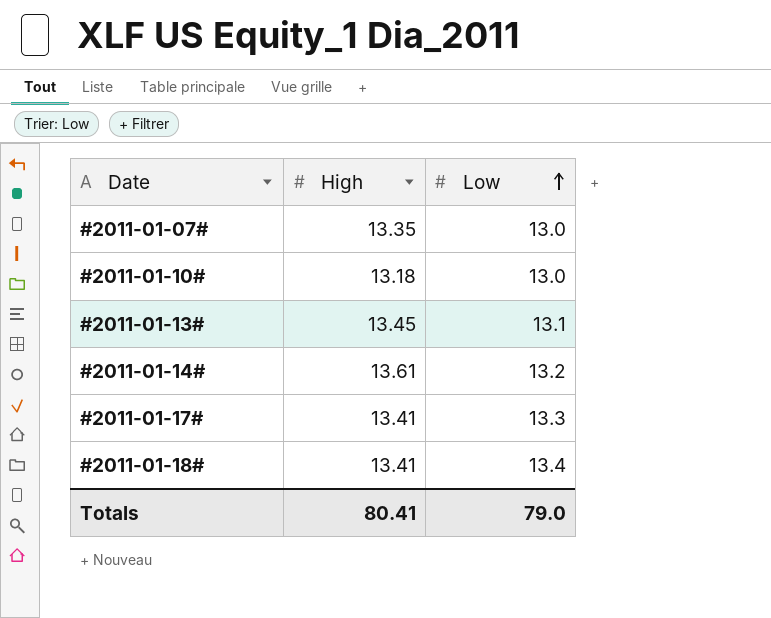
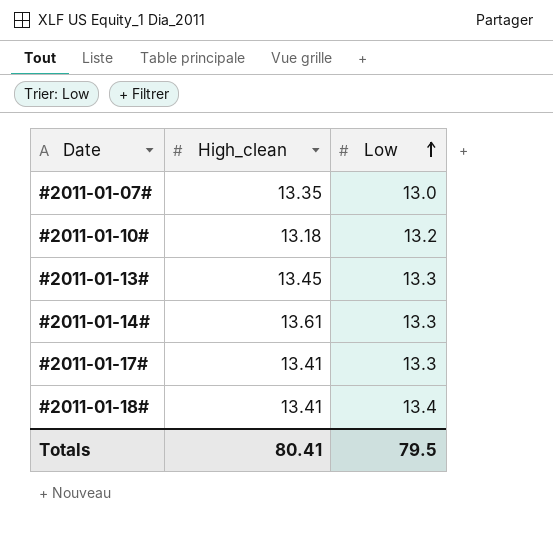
column name: High -> High_clean
#2011-01-10# | Low: 13.0 -> 13.2
#2011-01-13# | Low: 13.1 -> 13.3
#2011-01-14# | Low: 13.2 -> 13.3
Totals | Low: 79.0 -> 79.5

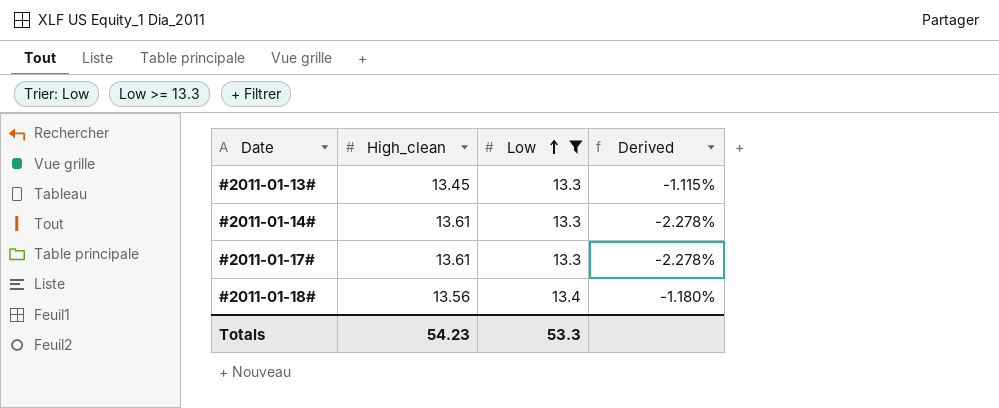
filter: none -> Low >= 13.3
column Derived | formula: none -> ([Low] - [High_clean]) / [High_clean]
#2011-01-17# | High_clean: 13.41 -> 13.61
#2011-01-18# | High_clean: 13.41 -> 13.56
Totals | High_clean: 80.41 -> 54.23
Totals | Low: 79.5 -> 53.3

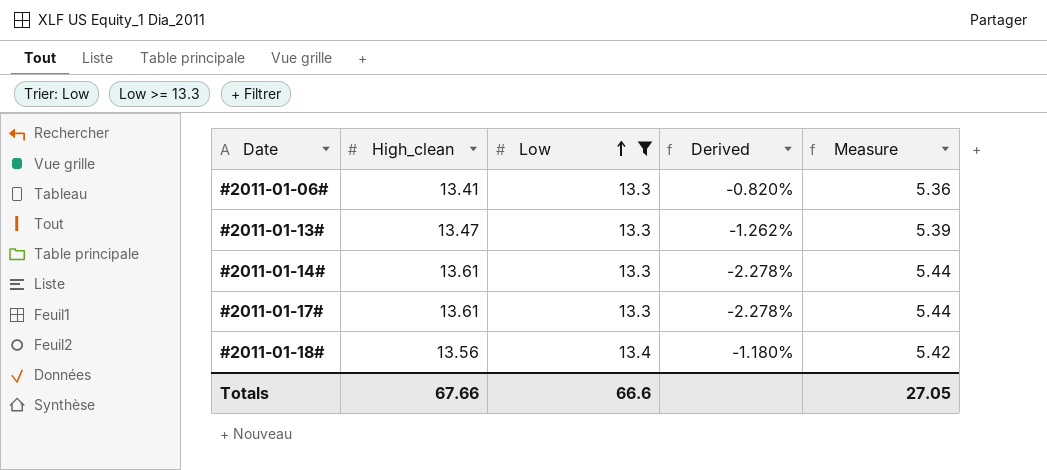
column Measure | formula: none -> [High_clean] * 0.4
row #2011-01-06#: none -> 13.41 | 13.3 | -0.820% | 5.36
#2011-01-13# | High_clean: 13.45 -> 13.47
#2011-01-13# | Derived: -1.115% -> -1.262%
Totals | High_clean: 54.23 -> 67.66
Totals | Low: 53.3 -> 66.6

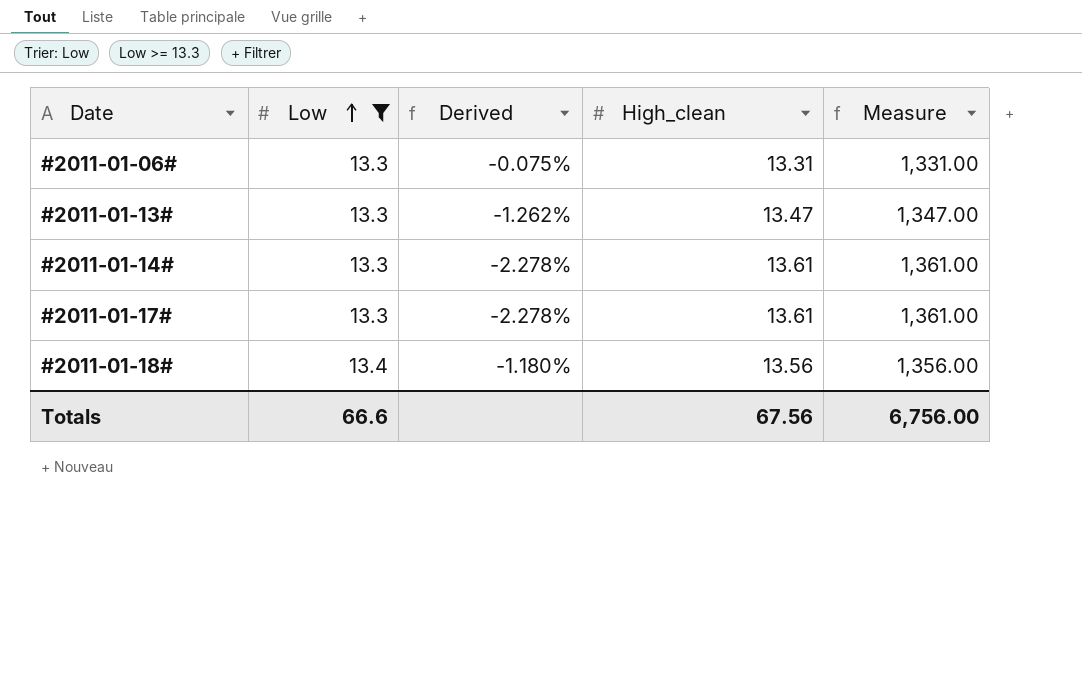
column High_clean | position: 2 -> 4
column Measure | formula: [High_clean] * 0.4 -> [High_clean] * 100
#2011-01-06# | Derived: -0.820% -> -0.075%
#2011-01-06# | High_clean: 13.41 -> 13.31
Totals | High_clean: 67.66 -> 67.56
Totals | Measure: 27.05 -> 6,756.00

